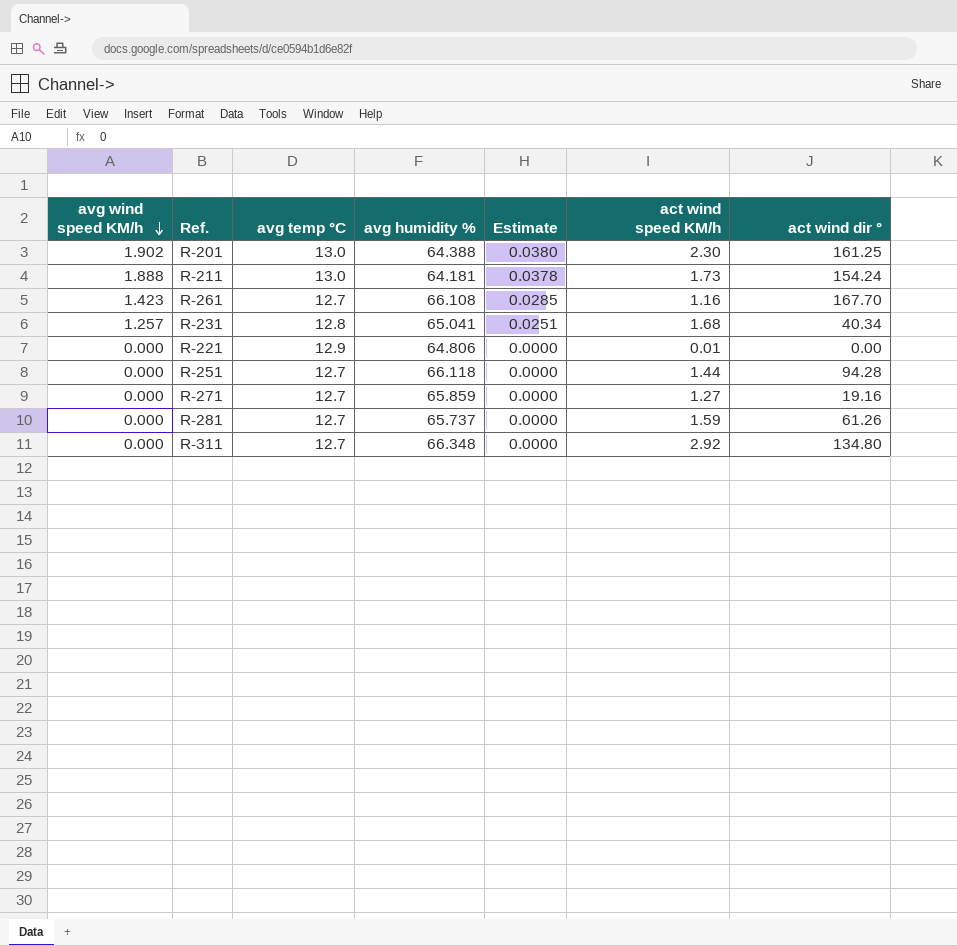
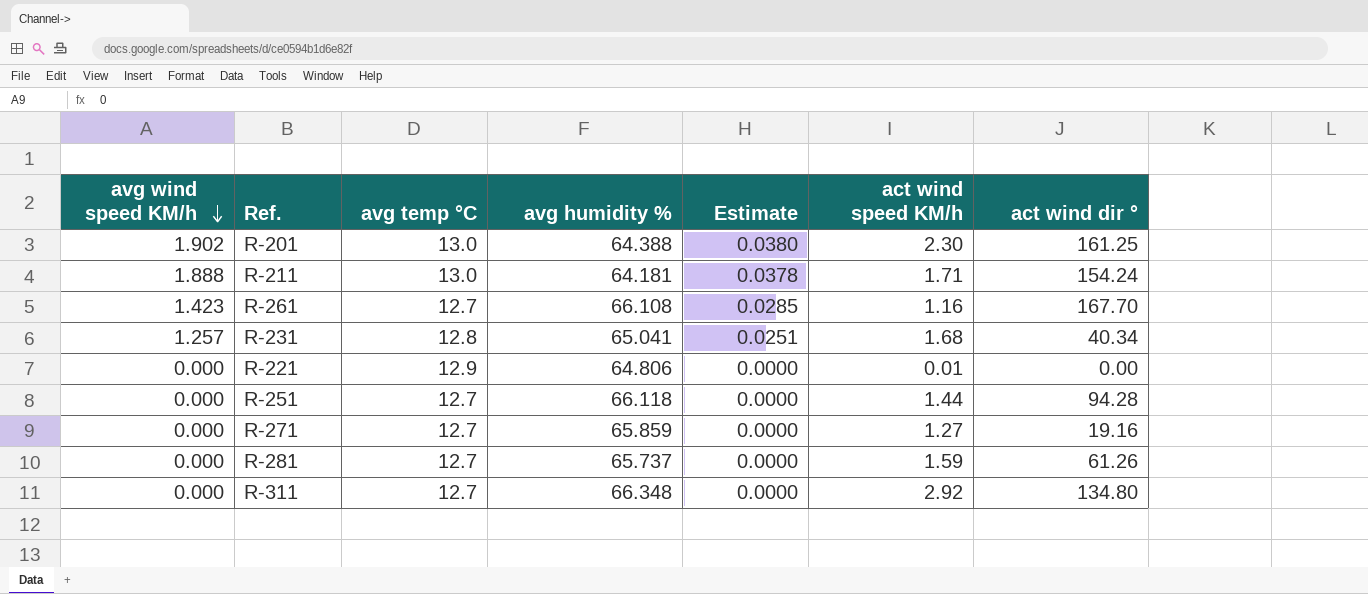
R-211 | act wind speed KM/h: 1.73 -> 1.71

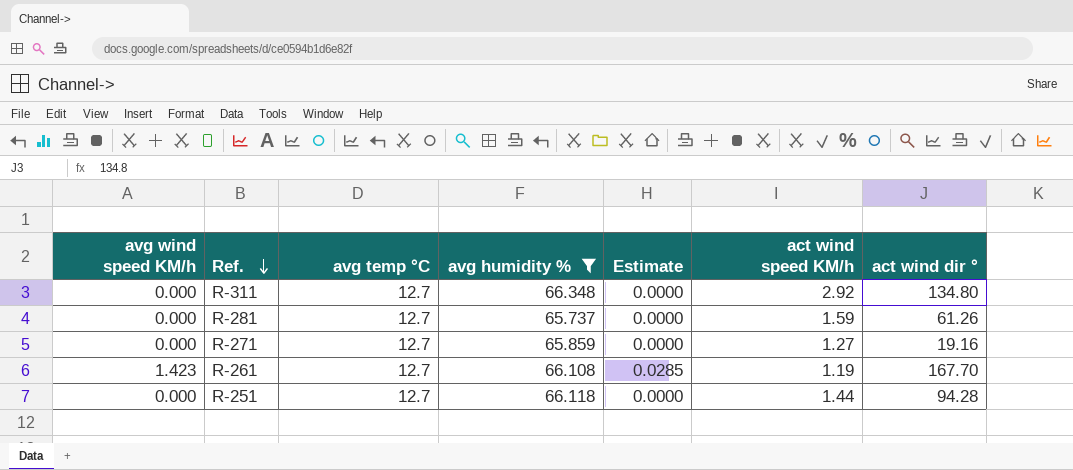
filter: none -> avg humidity % >= 65.737
row order: avg wind speed KM/h descending -> Ref. descending
R-261 | act wind speed KM/h: 1.16 -> 1.19

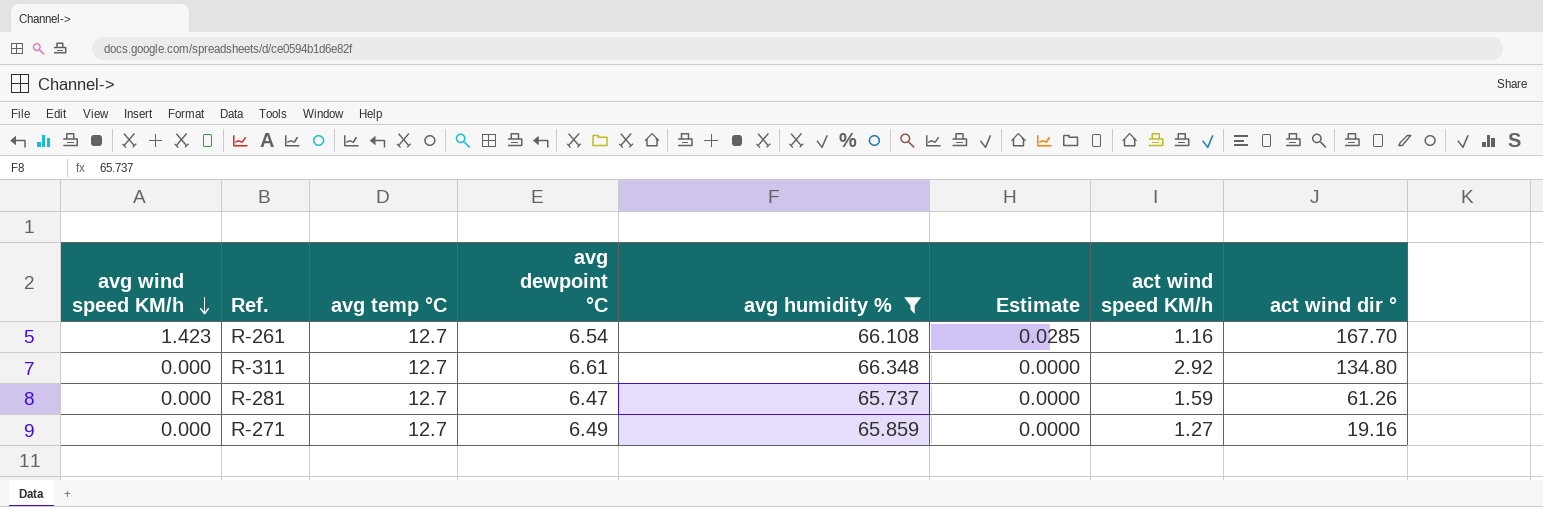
row order: Ref. descending -> avg wind speed KM/h descending
column avg dewpoint °C | position: none -> 4
row R-251: 0.000 | 12.7 | 66.118 | 0.0000 | 1.44 | 94.28 -> none
R-261 | act wind speed KM/h: 1.19 -> 1.16

